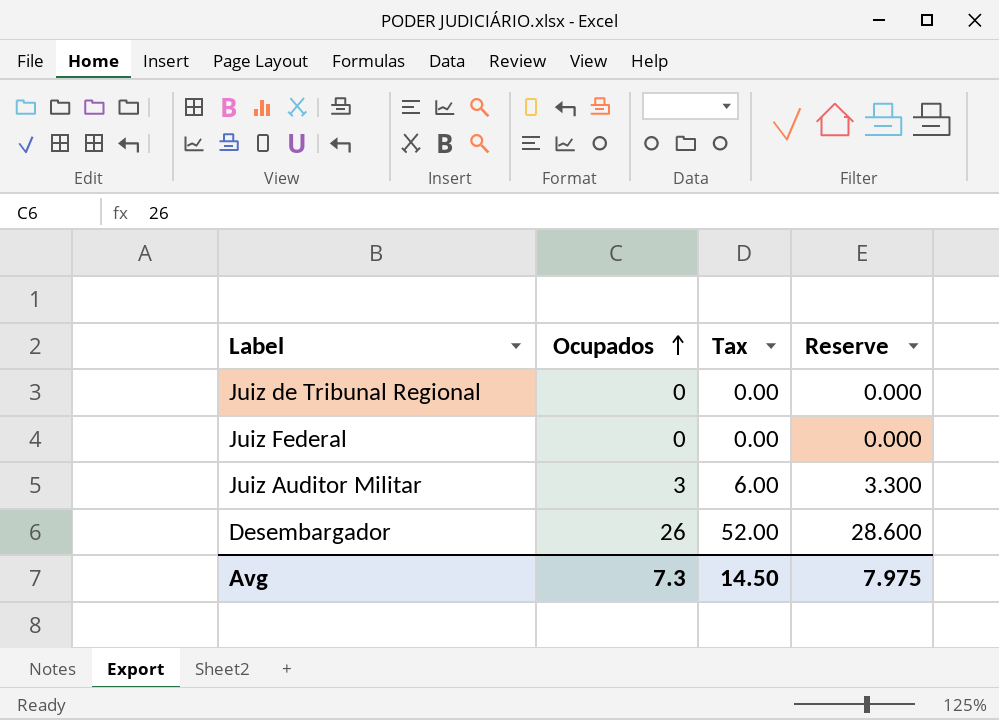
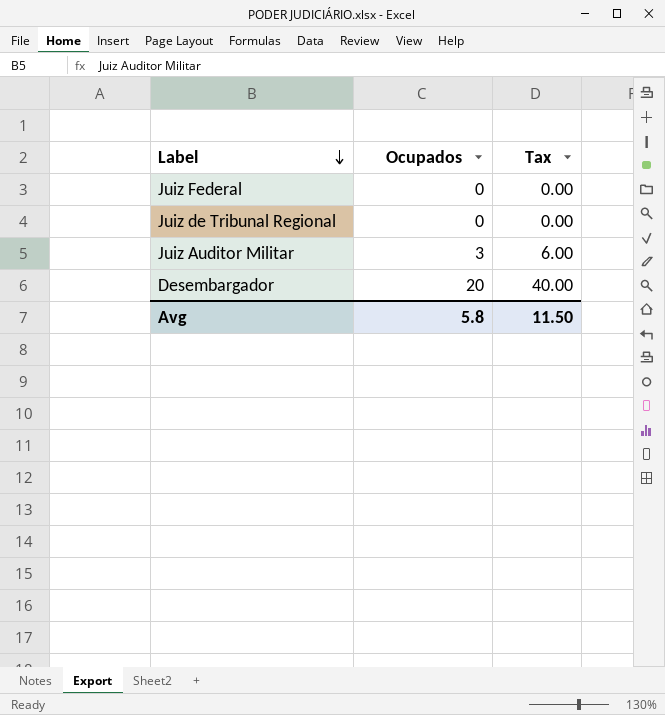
row order: Ocupados ascending -> Label descending
column Reserve | formula: [Ocupados] * 1.1 -> none
Desembargador | Ocupados: 26 -> 20
Desembargador | Tax: 52.00 -> 40.00
Avg | Ocupados: 7.3 -> 5.8
Avg | Tax: 14.50 -> 11.50

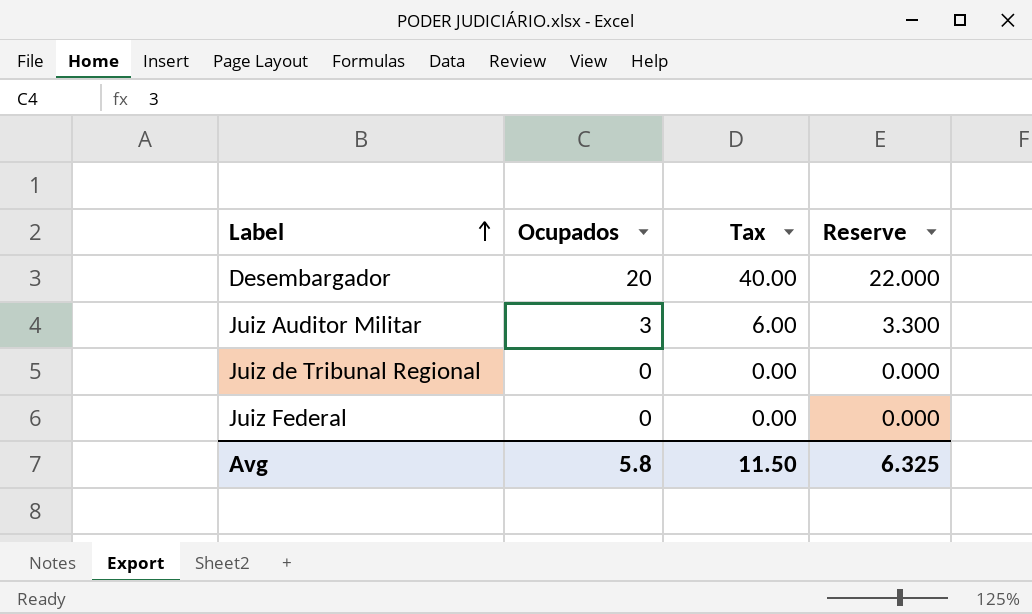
row order: Label descending -> Label ascending
column Reserve | formula: none -> [Ocupados] * 1.1

